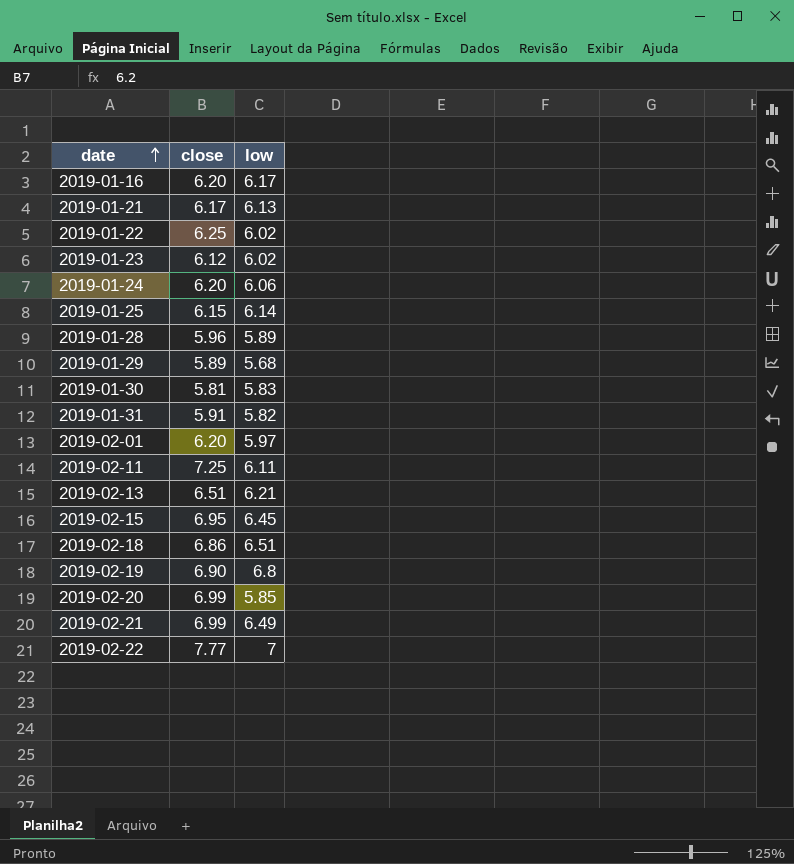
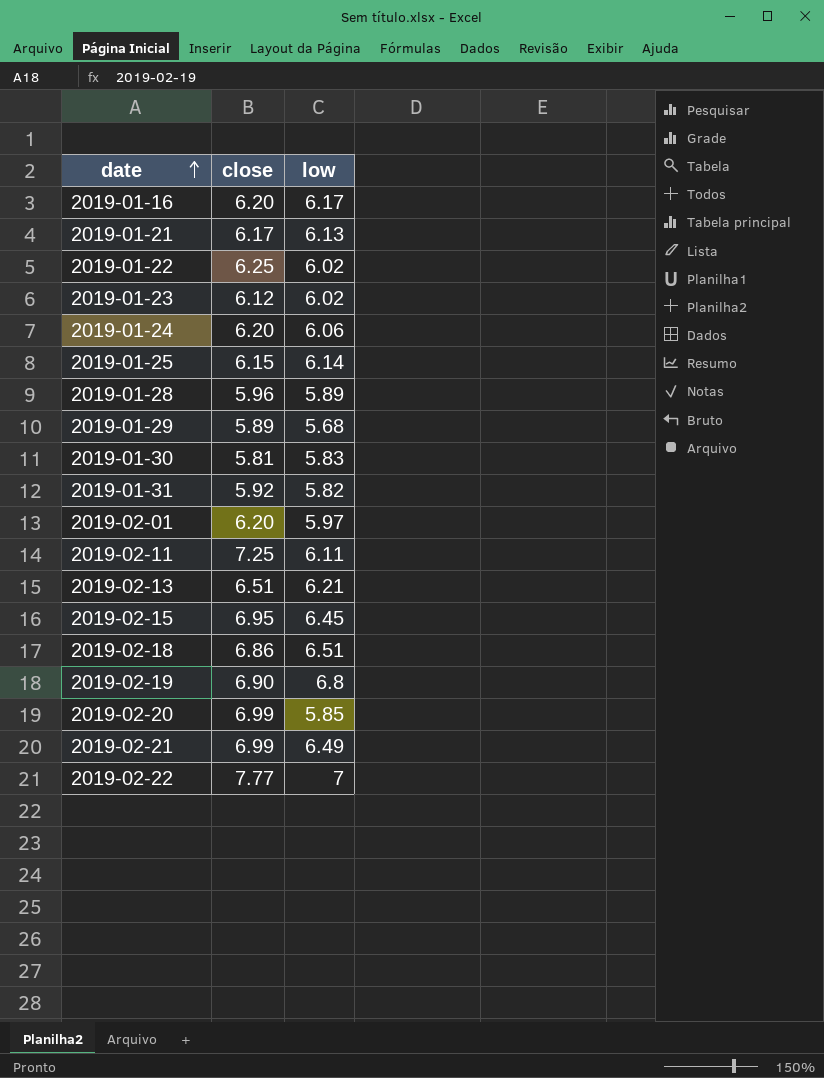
2019-01-31 | close: 5.91 -> 5.92

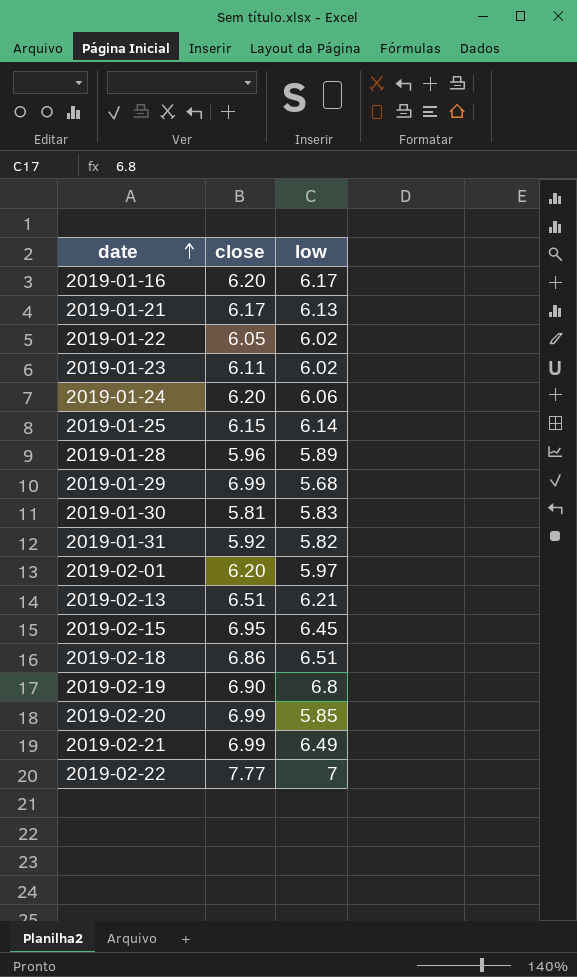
row 2019-02-11: 7.25 | 6.11 -> none
2019-01-22 | close: 6.25 -> 6.05
2019-01-23 | close: 6.12 -> 6.11
2019-01-29 | close: 5.89 -> 6.99

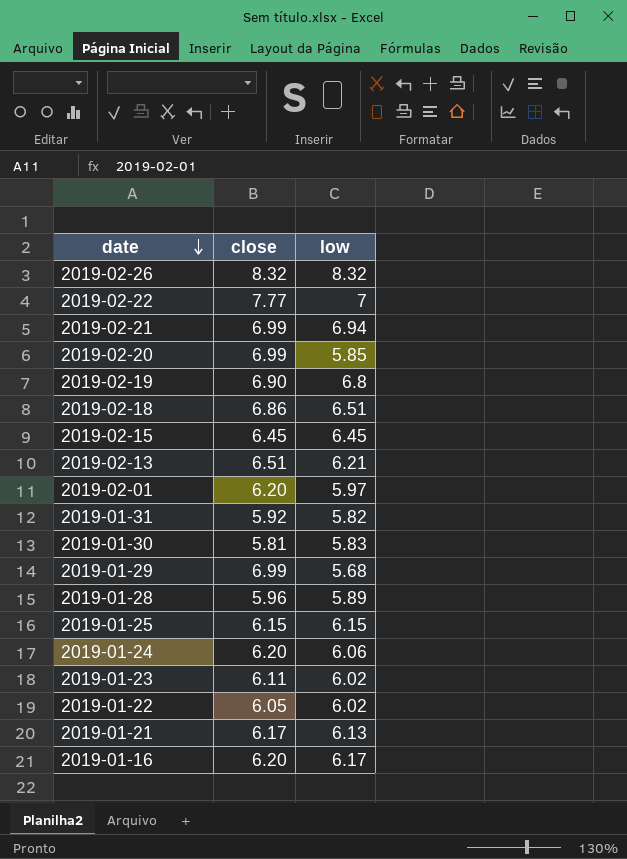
row order: date ascending -> date descending
row 2019-02-26: none -> 8.32 | 8.32
2019-02-21 | low: 6.49 -> 6.94
2019-02-15 | close: 6.95 -> 6.45
2019-01-25 | low: 6.14 -> 6.15

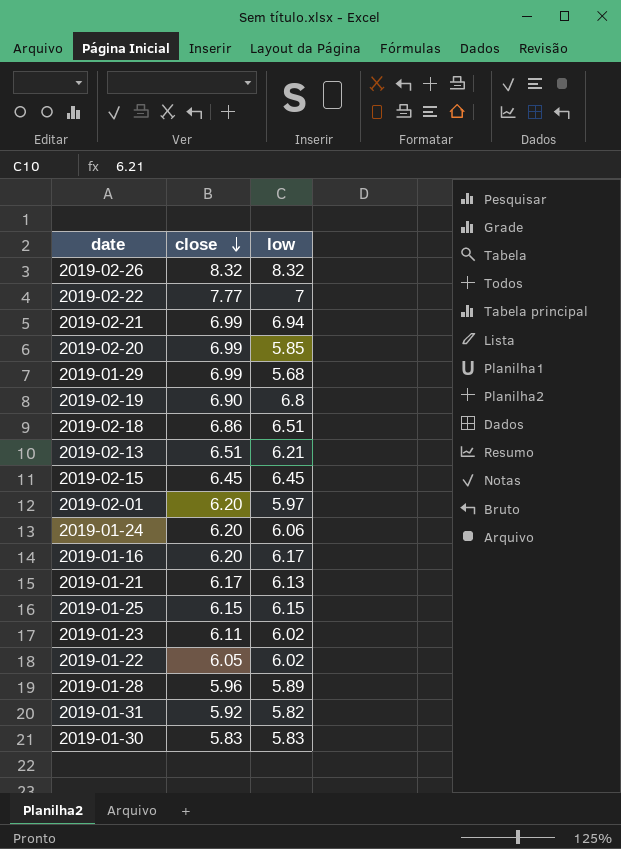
row order: date descending -> close descending
2019-01-30 | close: 5.81 -> 5.83

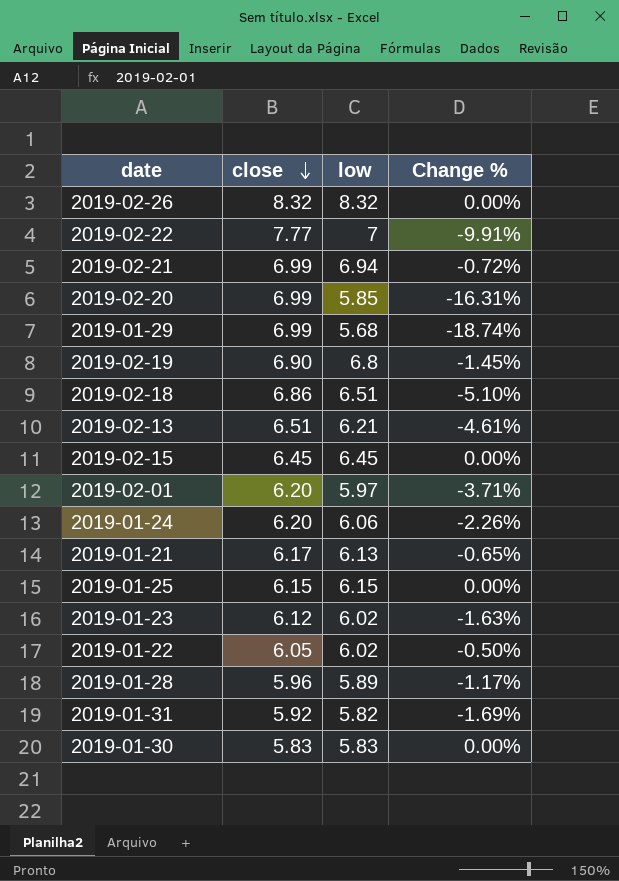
column Change % | formula: none -> ([low] - [close]) / [close]
row 2019-01-16: 6.20 | 6.17 -> none
2019-01-23 | close: 6.11 -> 6.12

